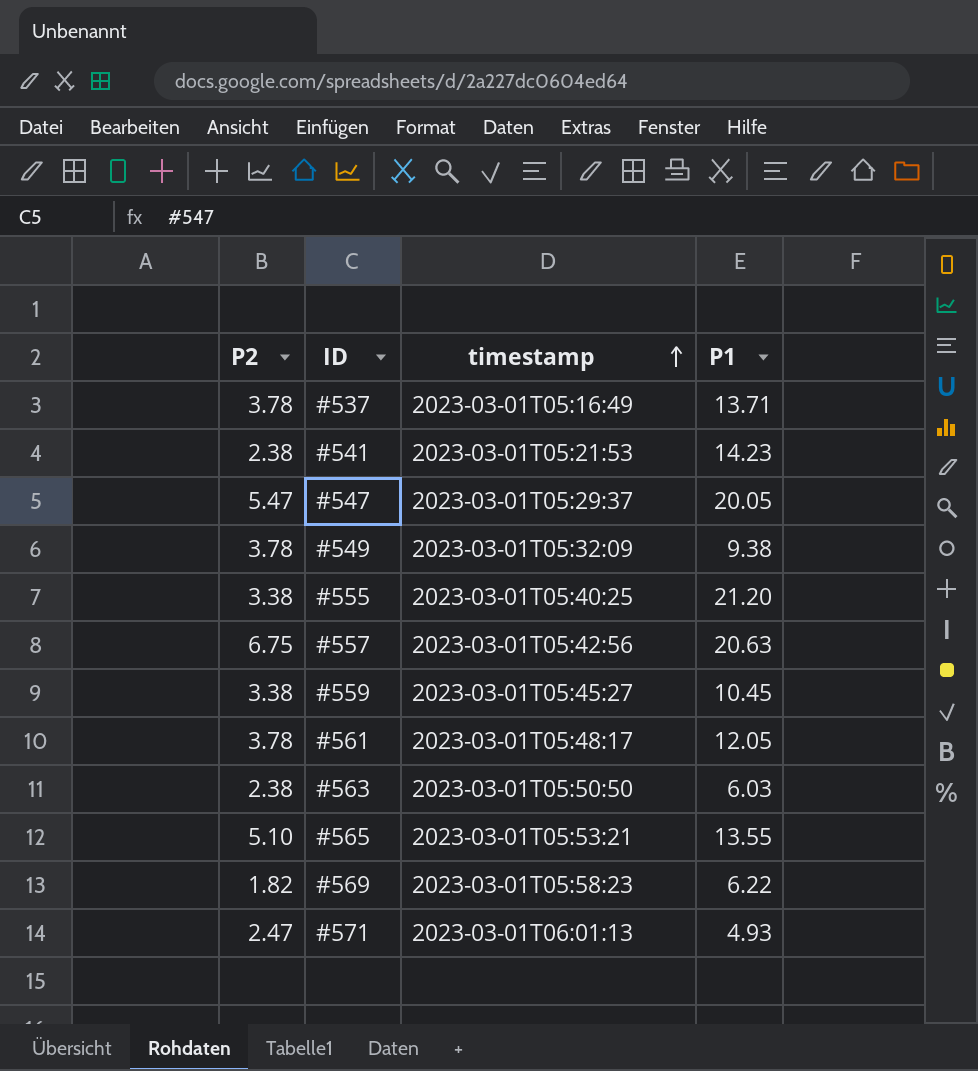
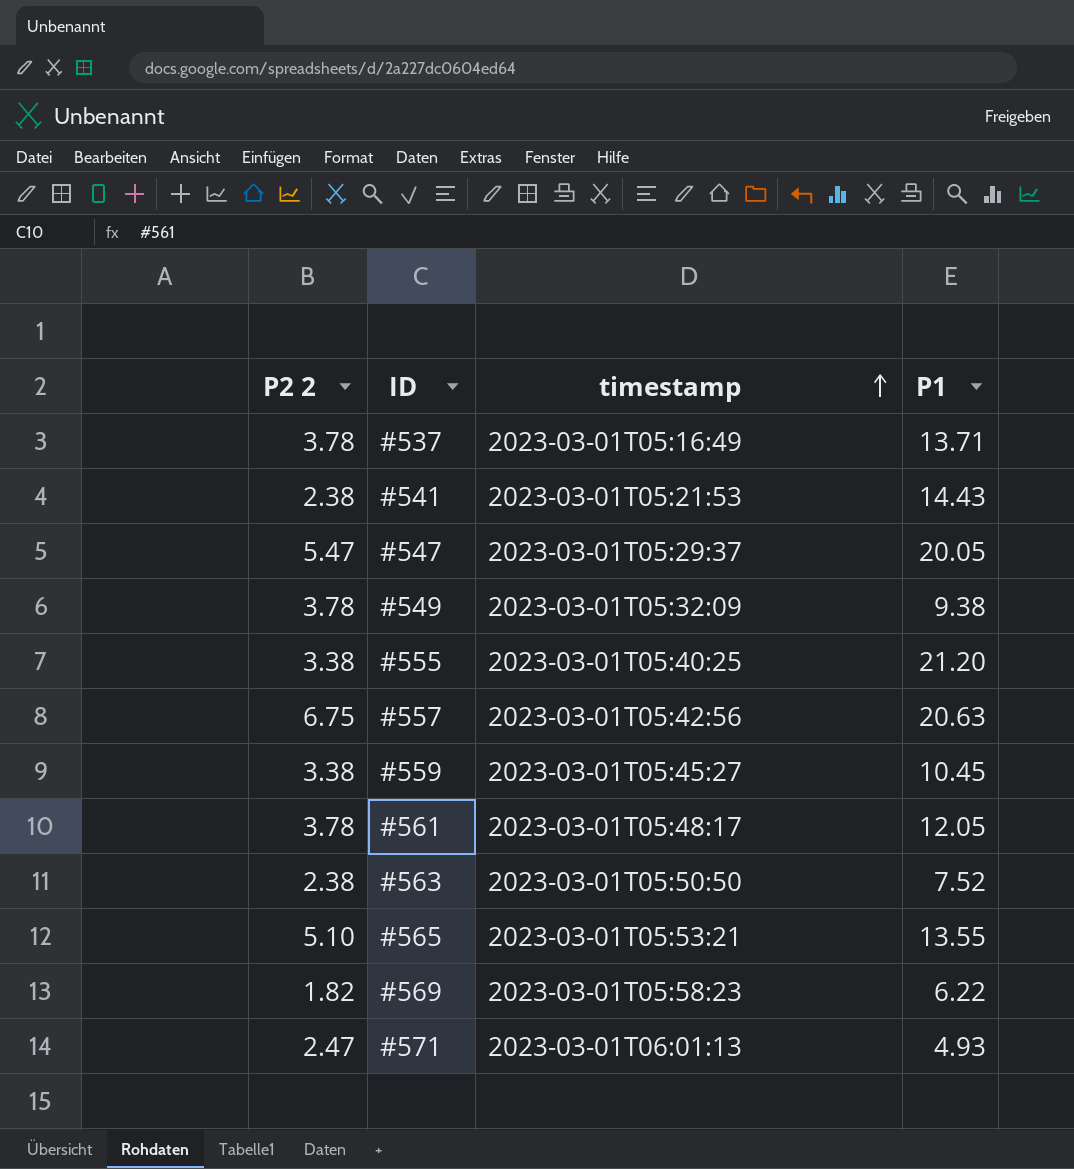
column name: P2 -> P2 2
#541 | P1: 14.23 -> 14.43
#563 | P1: 6.03 -> 7.52

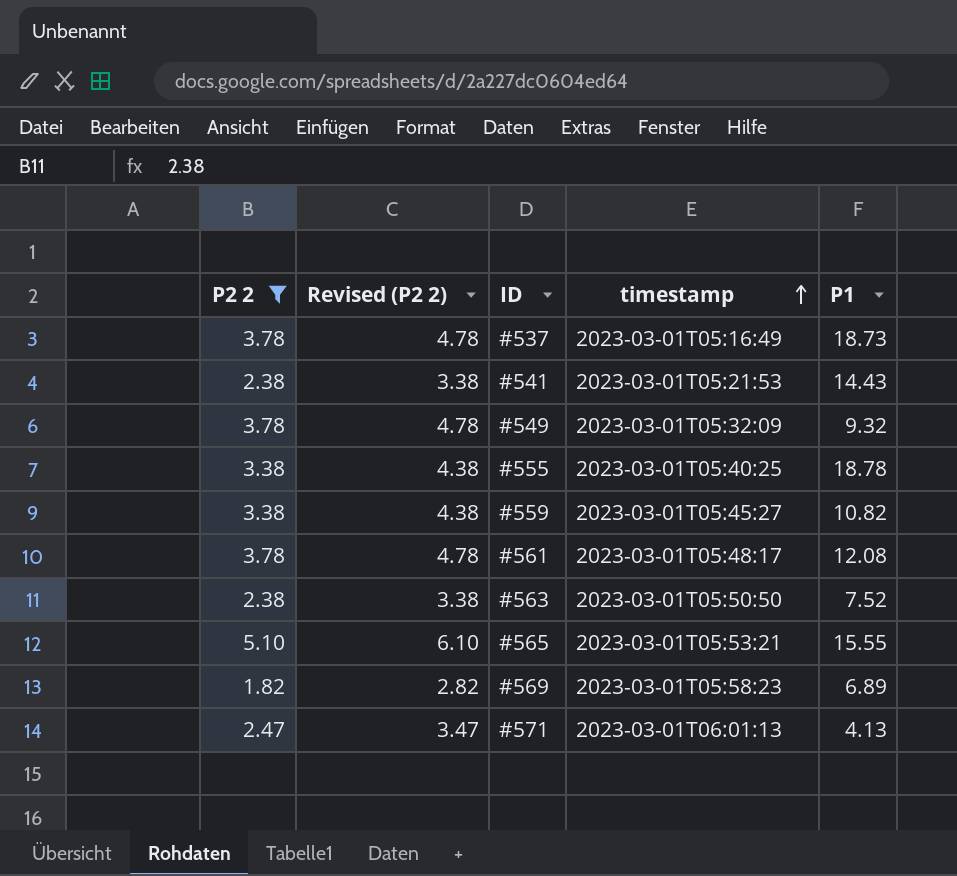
filter: none -> P2 2 <= 5.10
column Revised (P2 2) | formula: none -> [P2 2] + 1
#537 | P1: 13.71 -> 18.73
#549 | P1: 9.38 -> 9.32
#555 | P1: 21.20 -> 18.78
#559 | P1: 10.45 -> 10.82
#561 | P1: 12.05 -> 12.08
#565 | P1: 13.55 -> 15.55
#569 | P1: 6.22 -> 6.89
#571 | P1: 4.93 -> 4.13

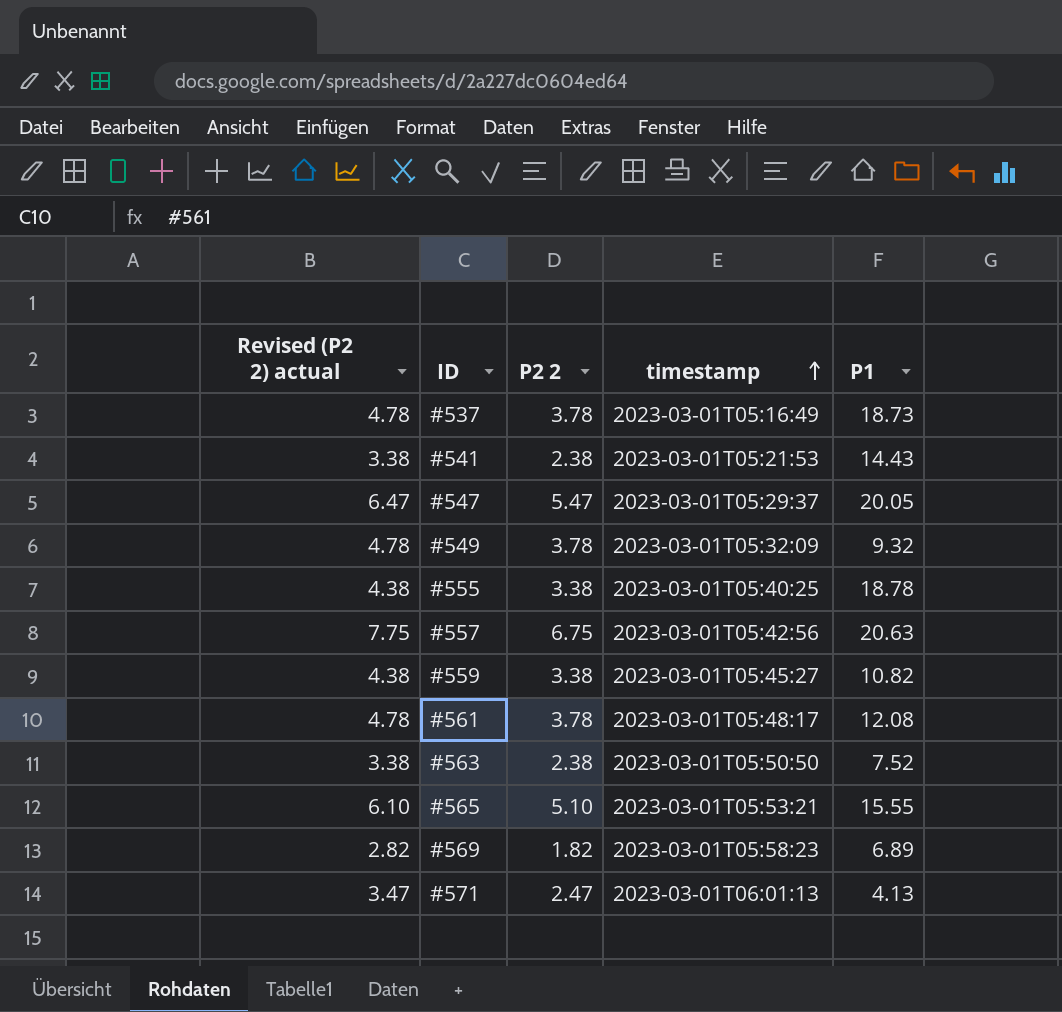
filter: P2 2 <= 5.10 -> none
column name: Revised (P2 2) -> Revised (P2 2) actual
column P2 2 | position: 1 -> 3

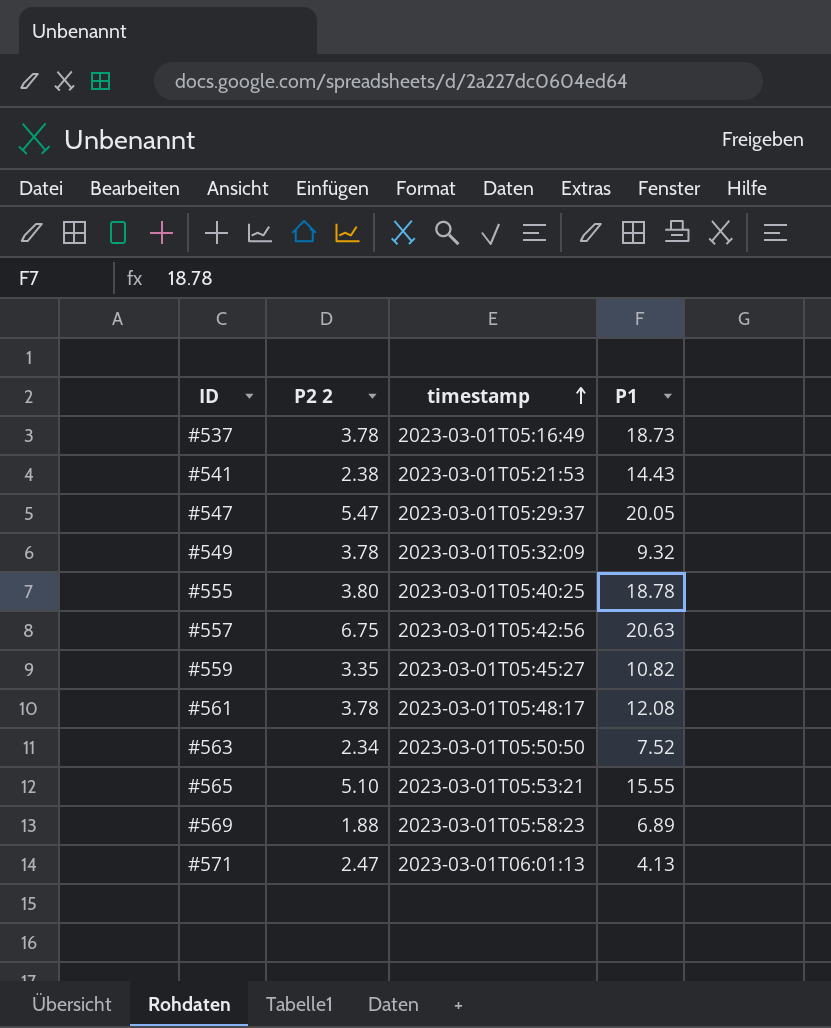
column Revised (P2 2) actual | formula: [P2 2] + 1 -> none
#555 | P2 2: 3.38 -> 3.80
#559 | P2 2: 3.38 -> 3.35
#563 | P2 2: 2.38 -> 2.34
#569 | P2 2: 1.82 -> 1.88

